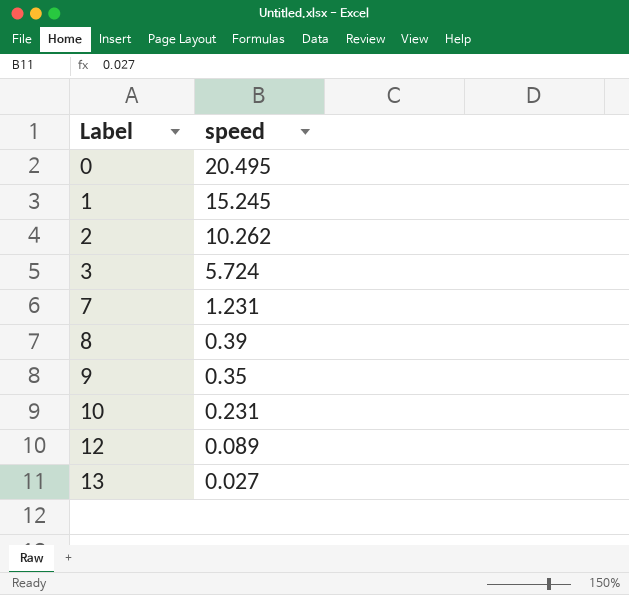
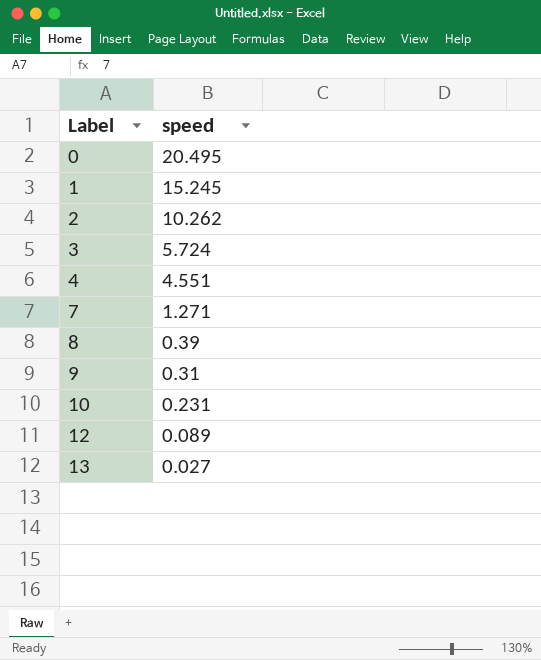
row 4: none -> 4.551
7 | speed: 1.231 -> 1.271
9 | speed: 0.35 -> 0.31

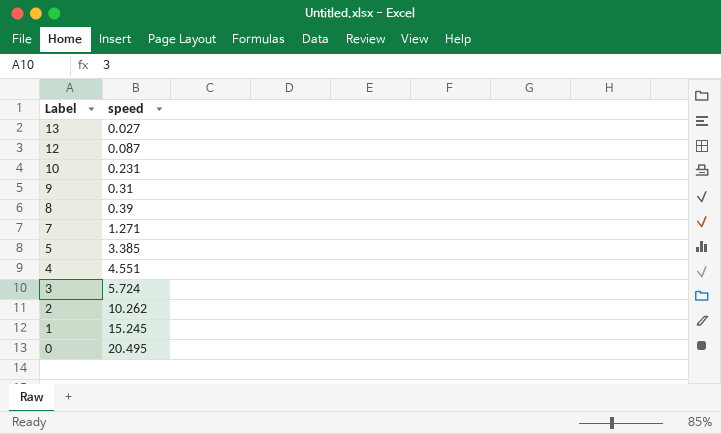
row order: Label ascending -> Label descending
12 | speed: 0.089 -> 0.087
row 5: none -> 3.385

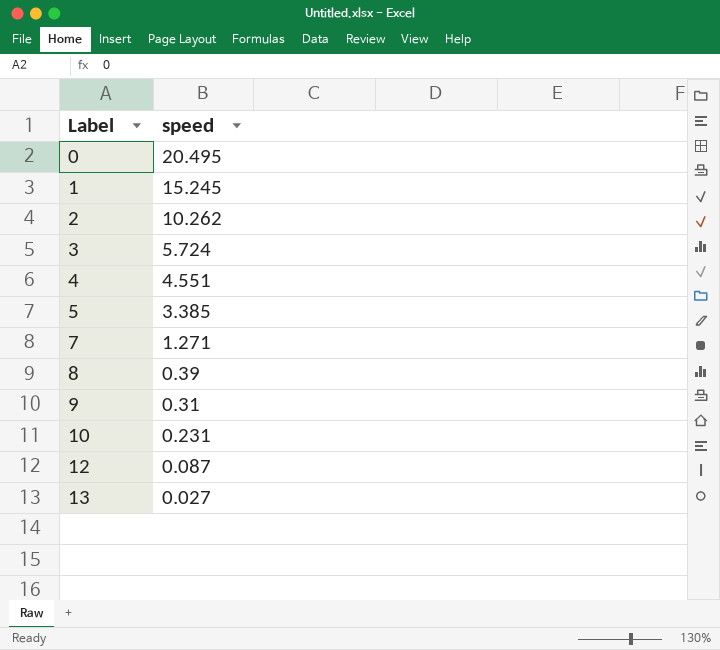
row order: Label descending -> Label ascending

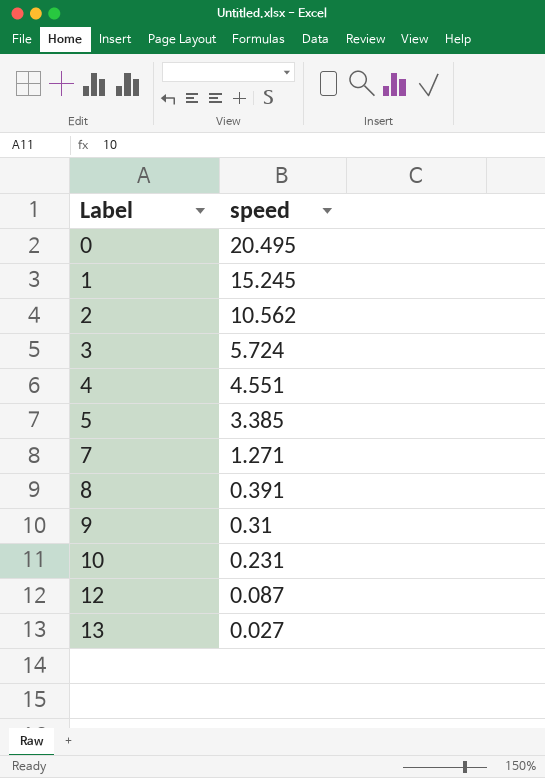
2 | speed: 10.262 -> 10.562
8 | speed: 0.39 -> 0.391

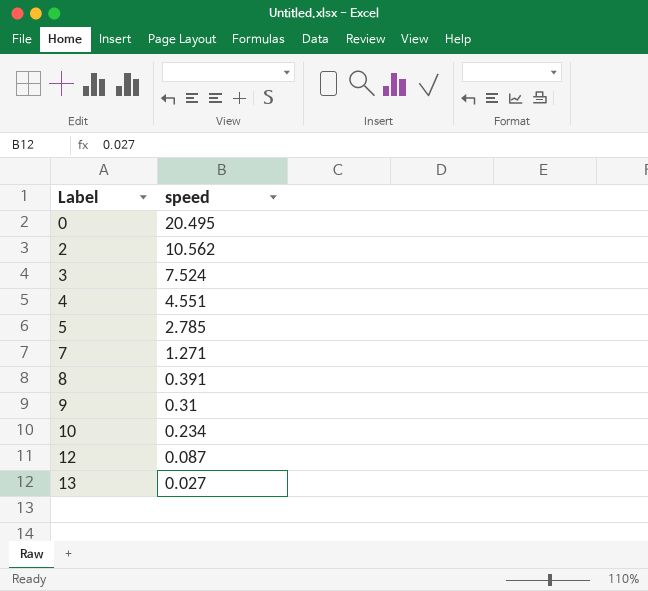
row 1: 15.245 -> none
3 | speed: 5.724 -> 7.524
5 | speed: 3.385 -> 2.785
10 | speed: 0.231 -> 0.234

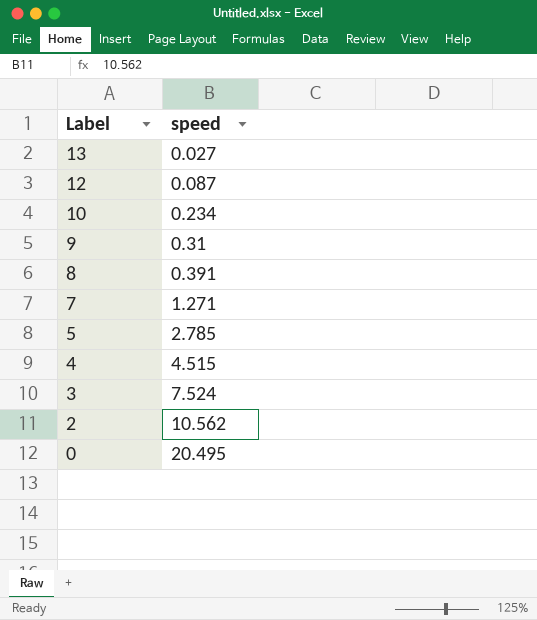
row order: Label ascending -> Label descending
4 | speed: 4.551 -> 4.515

